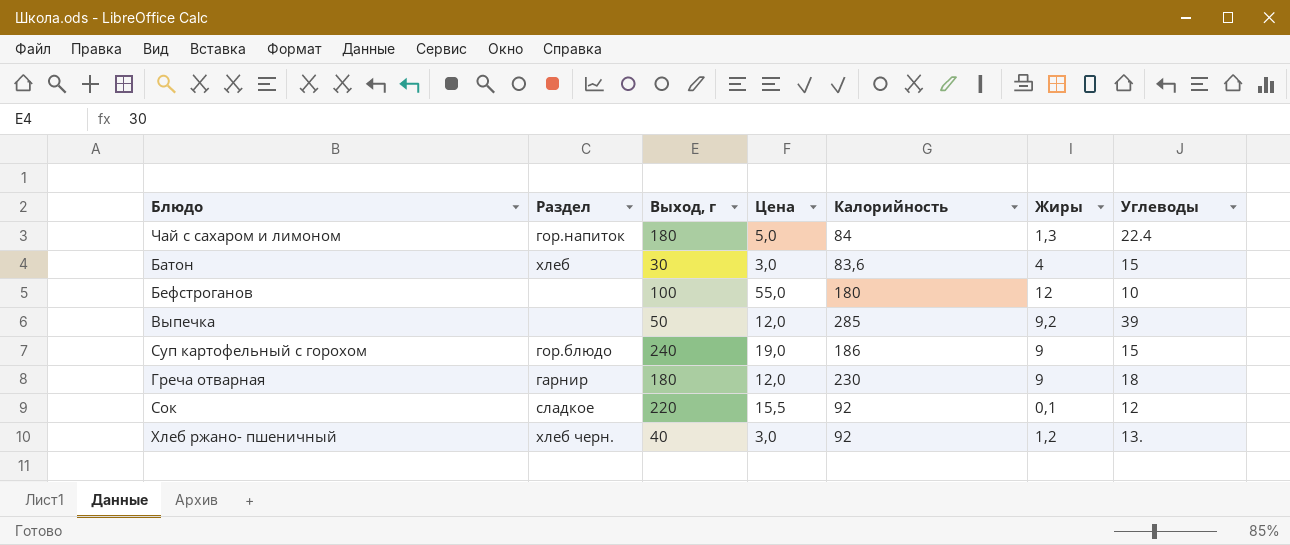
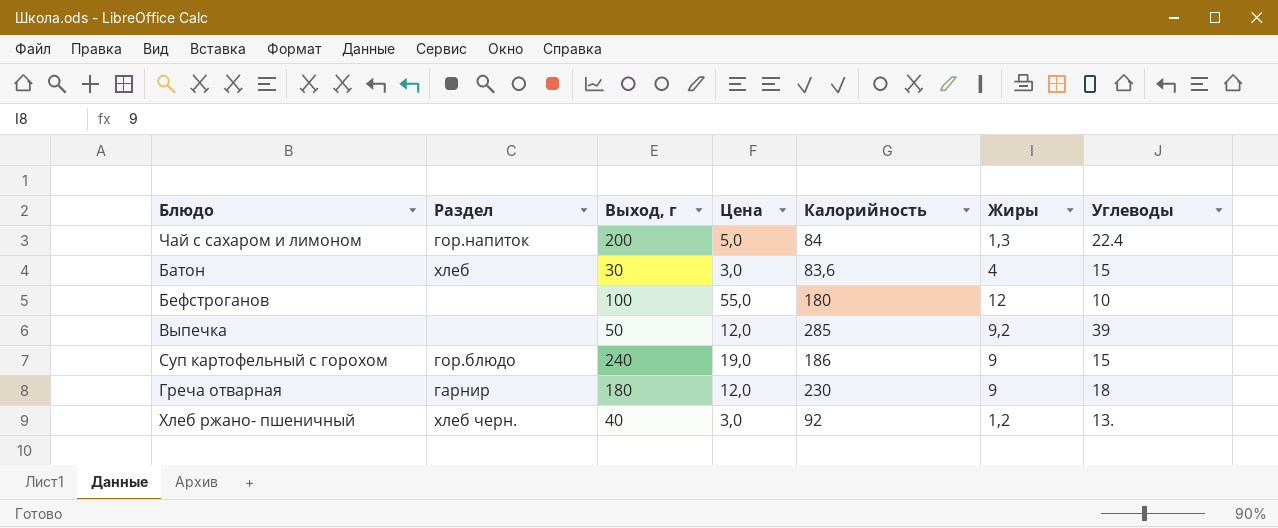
row Сок: сладкое | 220 | 15,5 | 92 | 0,1 | 12 -> none
Чай с сахаром и лимоном | Выход, г: 180 -> 200

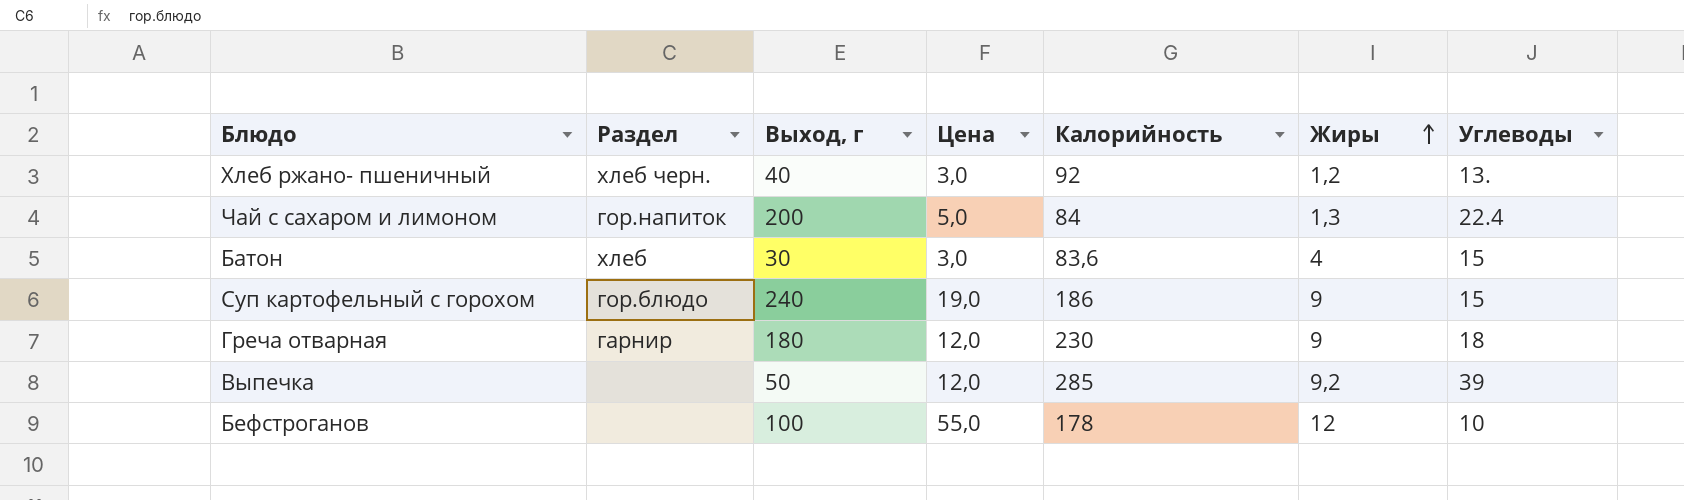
row order: none -> Жиры ascending
Бефстроганов | Калорийность: 180 -> 178

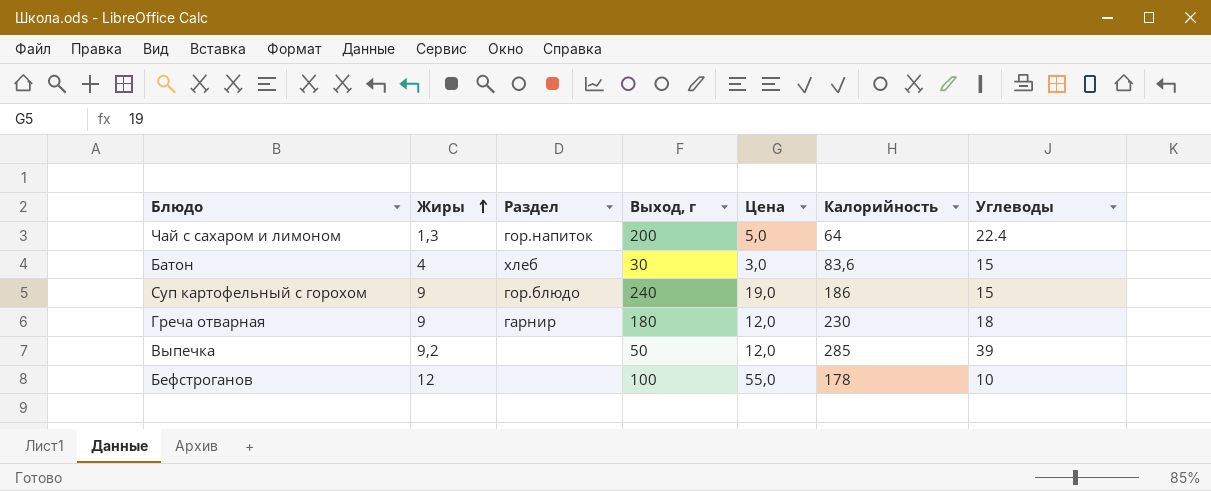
column Жиры | position: 6 -> 2
row Хлеб ржано- пшеничный: хлеб черн. | 40 | 3,0 | 92 | 1,2 | 13. -> none
Чай с сахаром и лимоном | Калорийность: 84 -> 64

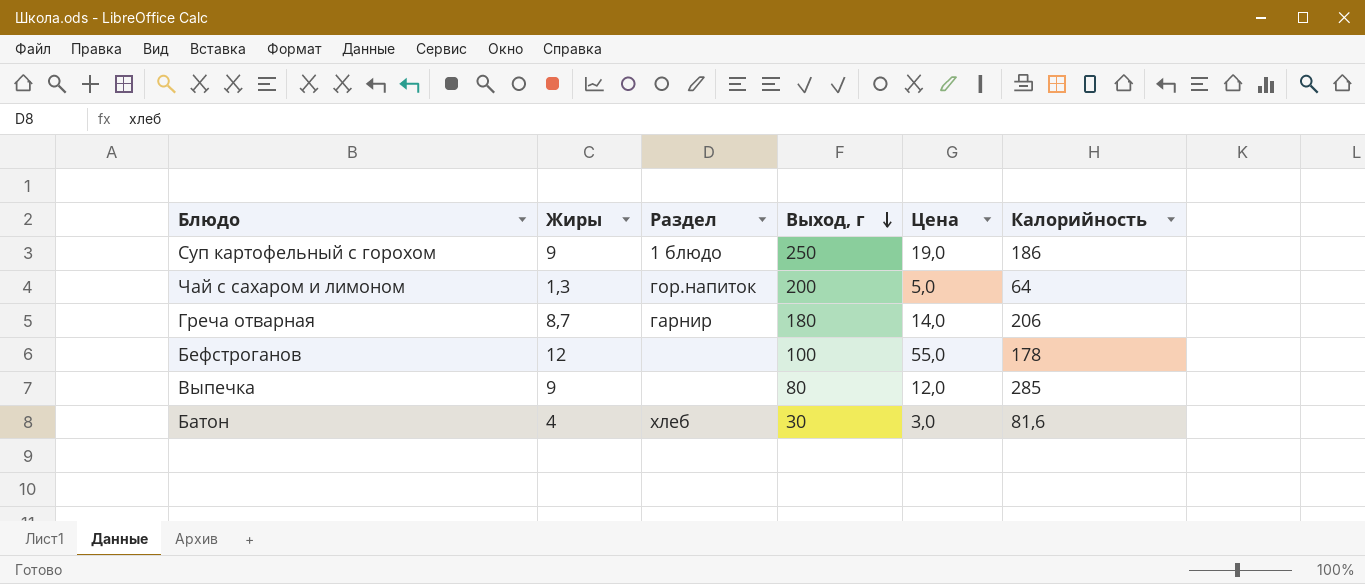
row order: Жиры ascending -> Выход, г descending
column Углеводы | position: 7 -> none
Суп картофельный с горохом | Раздел: гор.блюдо -> 1 блюдо
Суп картофельный с горохом | Выход, г: 240 -> 250
Греча отварная | Жиры: 9 -> 8,7
Греча отварная | Цена: 12,0 -> 14,0
Греча отварная | Калорийность: 230 -> 206
Выпечка | Жиры: 9,2 -> 9
Выпечка | Выход, г: 50 -> 80
Батон | Калорийность: 83,6 -> 81,6

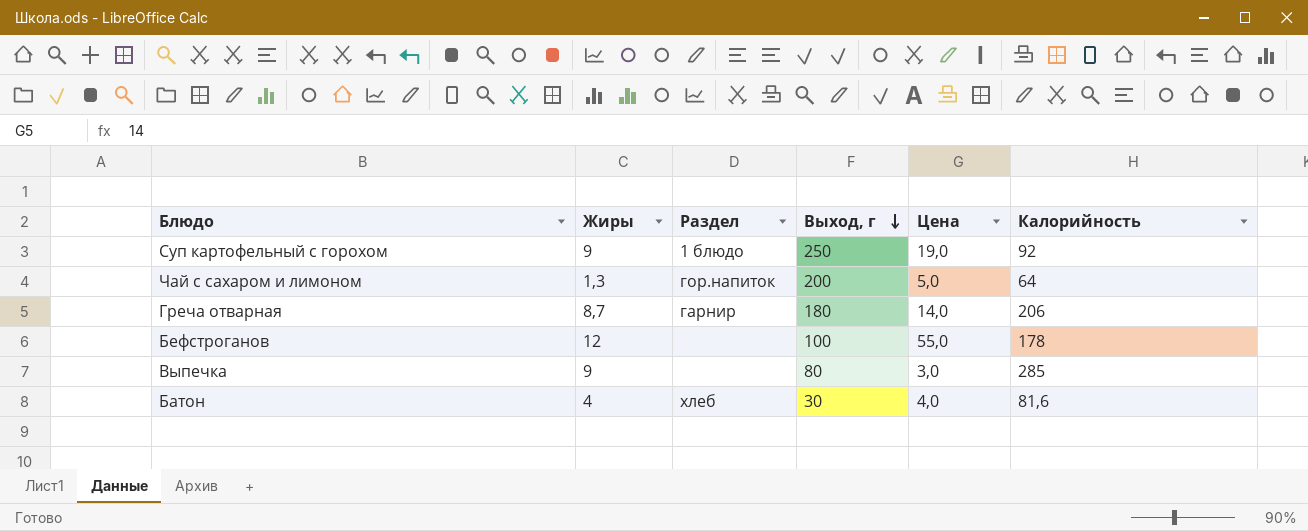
Суп картофельный с горохом | Калорийность: 186 -> 92
Выпечка | Цена: 12,0 -> 3,0
Батон | Цена: 3,0 -> 4,0

